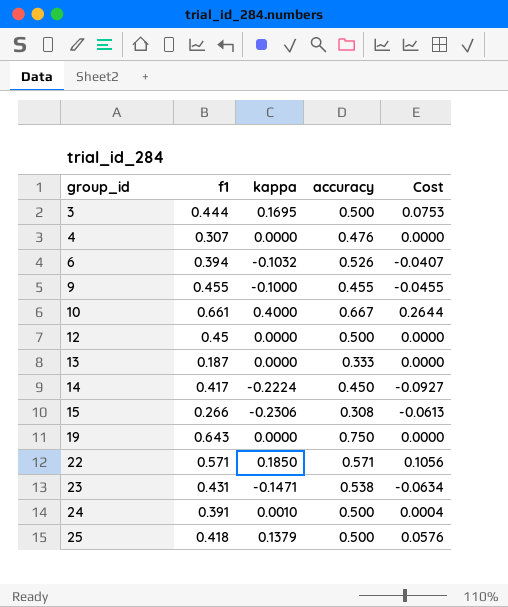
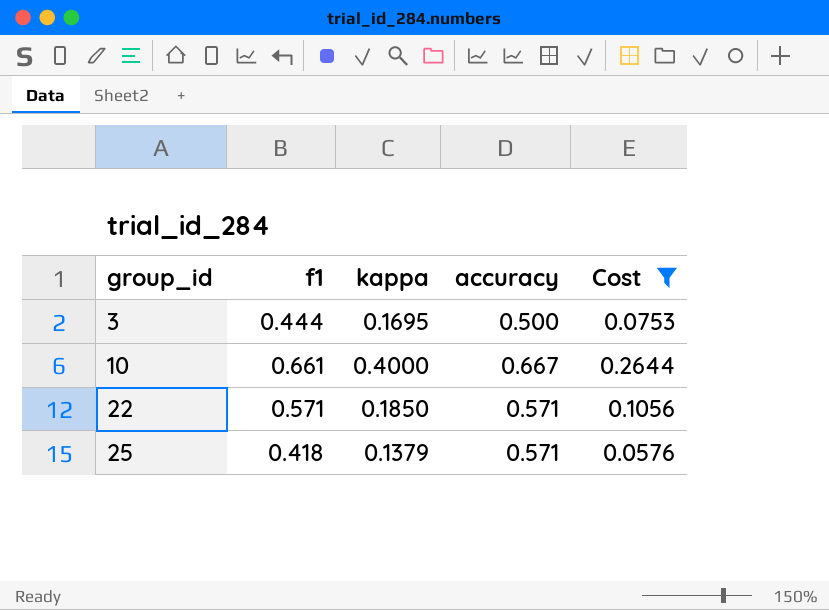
filter: none -> Cost >= 0.0576
25 | accuracy: 0.500 -> 0.571

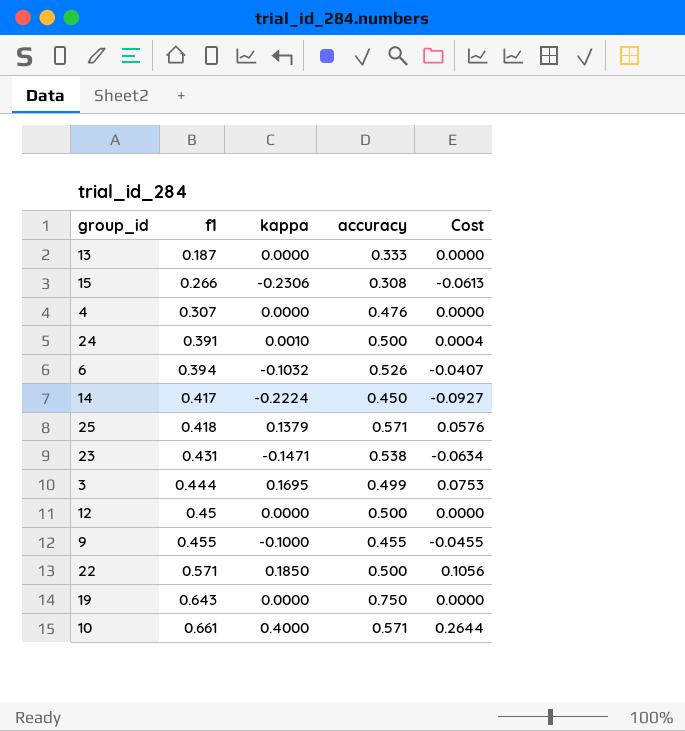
filter: Cost >= 0.0576 -> none
row order: group_id ascending -> f1 ascending
3 | accuracy: 0.500 -> 0.499
22 | accuracy: 0.571 -> 0.500
10 | accuracy: 0.667 -> 0.571

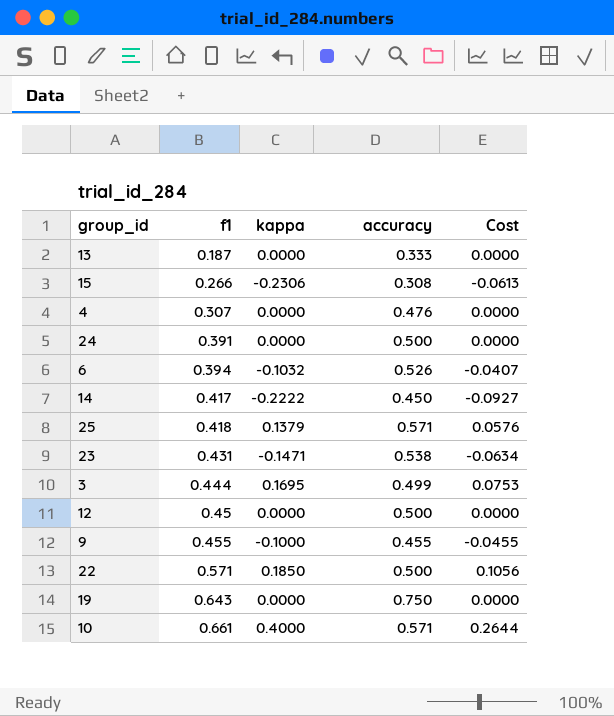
24 | kappa: 0.0010 -> 0.0000
24 | Cost: 0.0004 -> 0.0000
14 | kappa: -0.2224 -> -0.2222

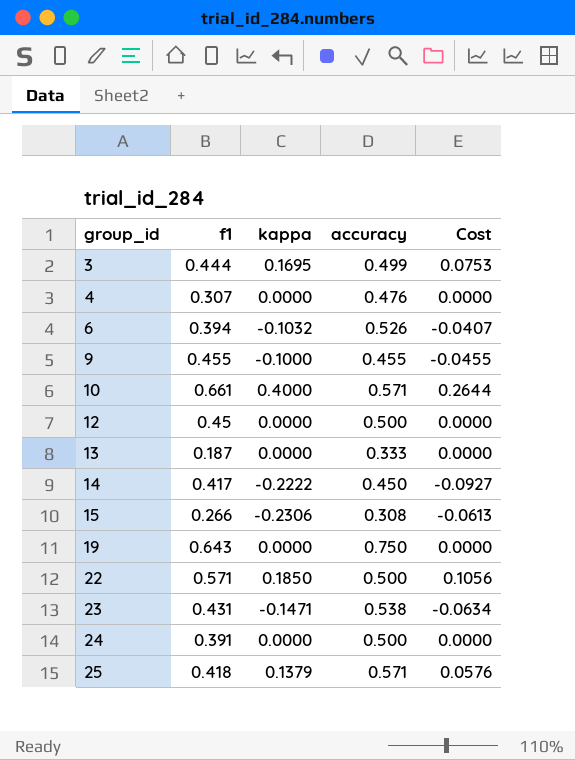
row order: f1 ascending -> group_id ascending

